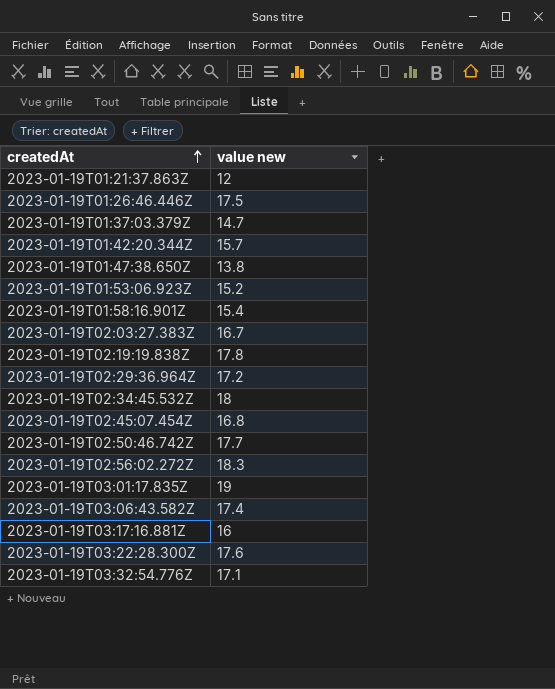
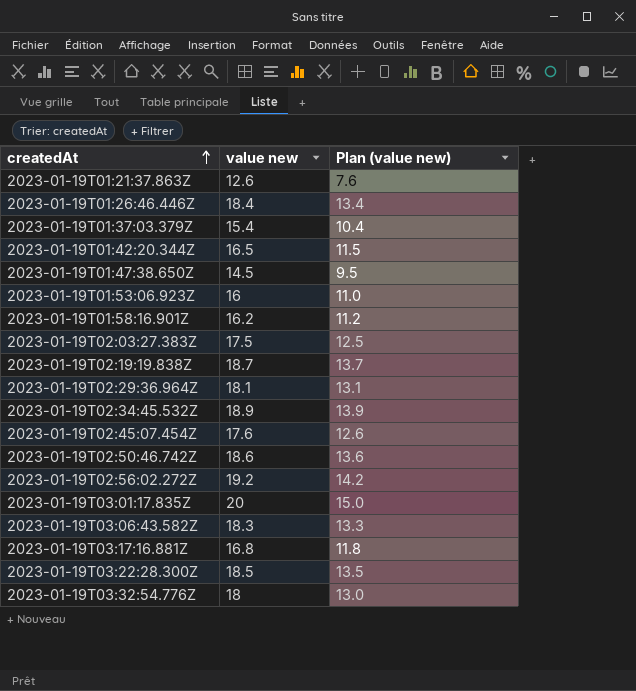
column Plan (value new) | formula: none -> [value new] - 5
2023-01-19T01:21:37.863Z | value new: 12 -> 12.6
2023-01-19T01:26:46.446Z | value new: 17.5 -> 18.4
2023-01-19T01:37:03.379Z | value new: 14.7 -> 15.4
2023-01-19T01:42:20.344Z | value new: 15.7 -> 16.5
2023-01-19T01:47:38.650Z | value new: 13.8 -> 14.5
2023-01-19T01:53:06.923Z | value new: 15.2 -> 16
2023-01-19T01:58:16.901Z | value new: 15.4 -> 16.2
2023-01-19T02:03:27.383Z | value new: 16.7 -> 17.5
2023-01-19T02:19:19.838Z | value new: 17.8 -> 18.7
2023-01-19T02:29:36.964Z | value new: 17.2 -> 18.1
2023-01-19T02:34:45.532Z | value new: 18 -> 18.9
2023-01-19T02:45:07.454Z | value new: 16.8 -> 17.6
2023-01-19T02:50:46.742Z | value new: 17.7 -> 18.6
2023-01-19T02:56:02.272Z | value new: 18.3 -> 19.2
2023-01-19T03:01:17.835Z | value new: 19 -> 20
2023-01-19T03:06:43.582Z | value new: 17.4 -> 18.3
2023-01-19T03:17:16.881Z | value new: 16 -> 16.8
2023-01-19T03:22:28.300Z | value new: 17.6 -> 18.5
2023-01-19T03:32:54.776Z | value new: 17.1 -> 18

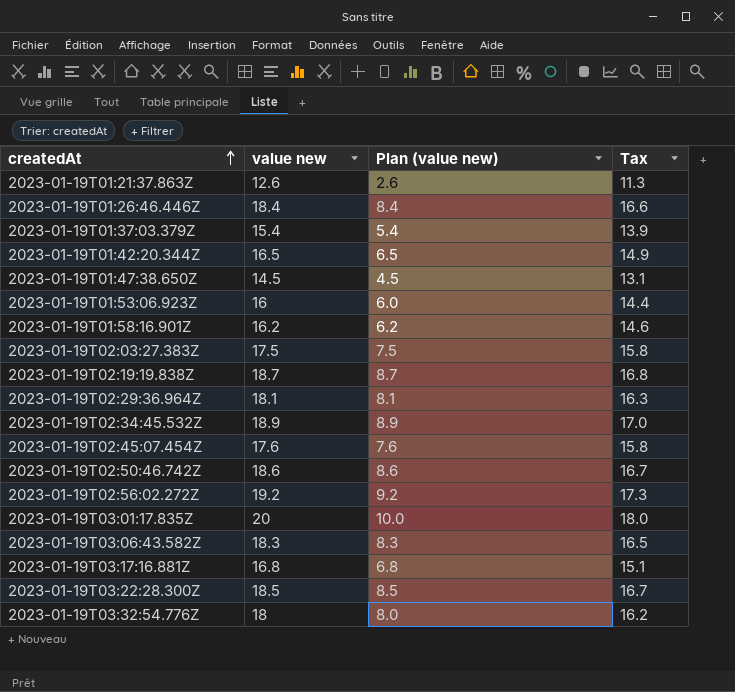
column Plan (value new) | formula: [value new] - 5 -> [value new] - 10
column Tax | formula: none -> [value new] * 0.9

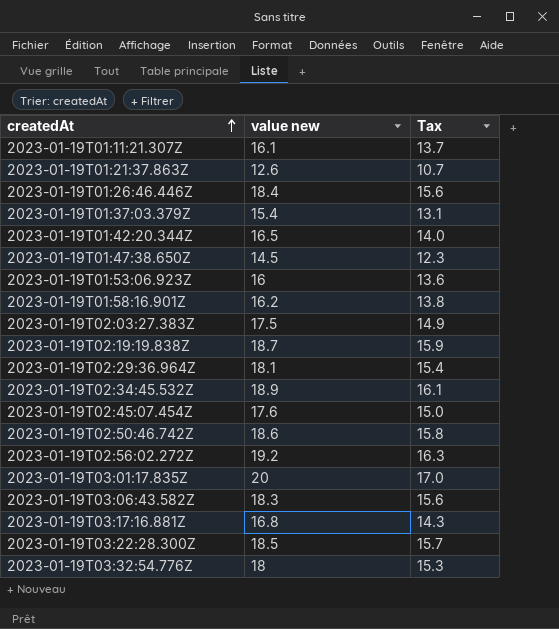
column Plan (value new) | formula: [value new] - 10 -> none
column Tax | formula: [value new] * 0.9 -> [value new] * 0.85
row 2023-01-19T01:11:21.307Z: none -> 16.1 | 13.7

